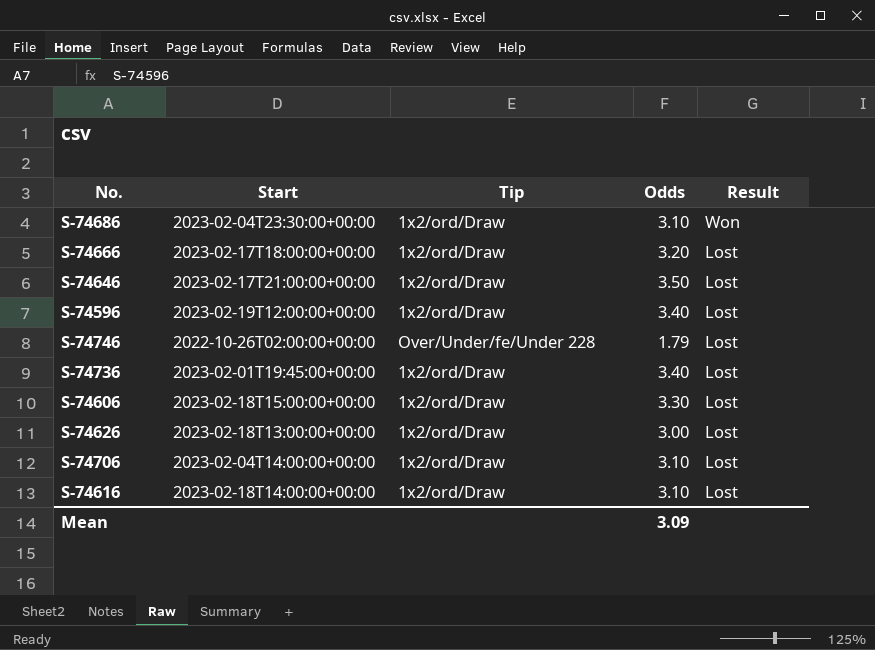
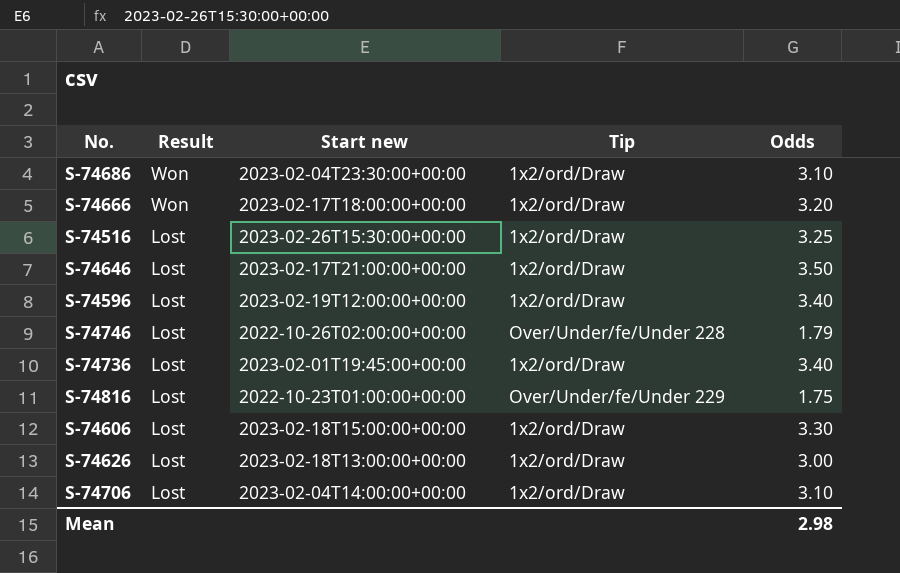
column Result | position: 5 -> 2
column name: Start -> Start new
row S-74616: 2023-02-18T14:00:00+00:00 | 1x2/ord/Draw | 3.10 | Lost -> none
S-74666 | Result: Lost -> Won
row S-74516: none -> Lost | 2023-02-26T15:30:00+00:00 | 1x2/ord/Draw | 3.25
row S-74816: none -> Lost | 2022-10-23T01:00:00+00:00 | Over/Under/fe/Under 229 | 1.75
Mean | Odds: 3.09 -> 2.98

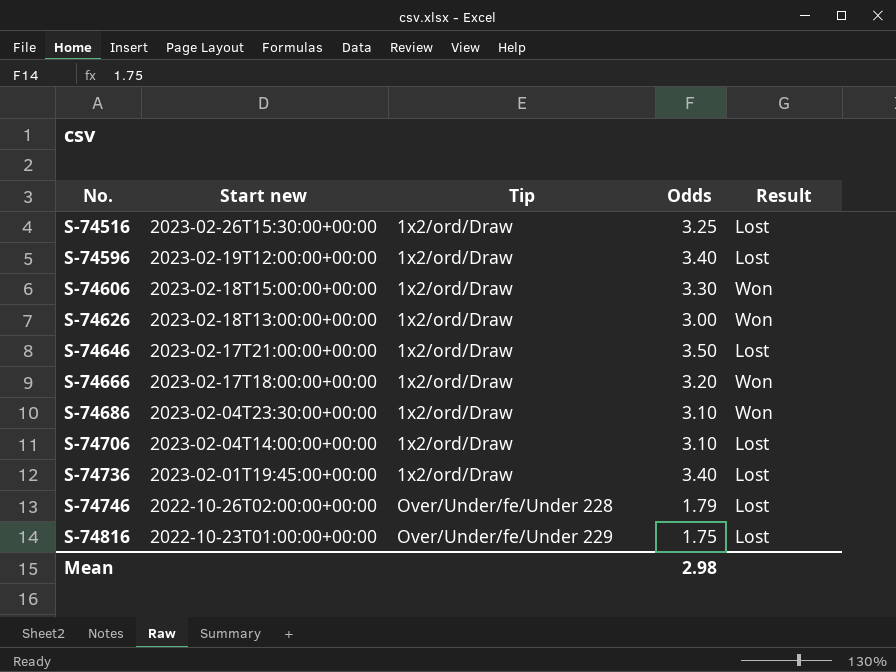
row order: Result descending -> No. ascending
column Result | position: 2 -> 5
S-74606 | Result: Lost -> Won
S-74626 | Result: Lost -> Won

